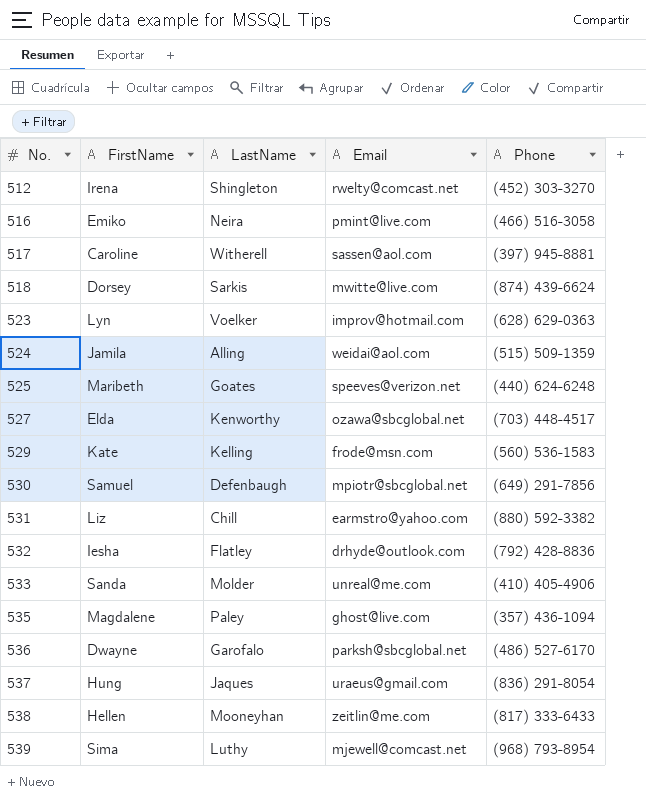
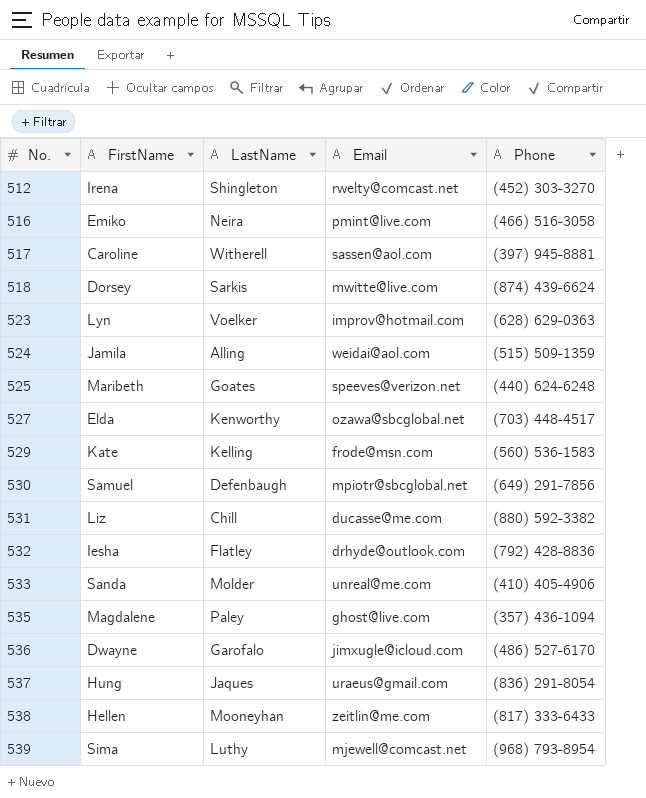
531 | Email: earmstro@yahoo.com -> ducasse@me.com
536 | Email: parksh@sbcglobal.net -> jimxugle@icloud.com

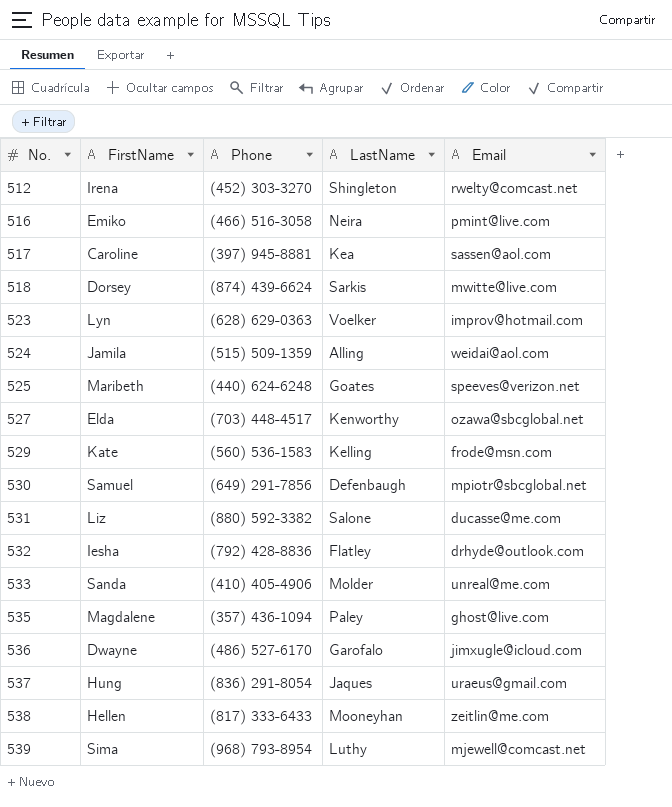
column Phone | position: 5 -> 3
517 | LastName: Witherell -> Kea
531 | LastName: Chill -> Salone

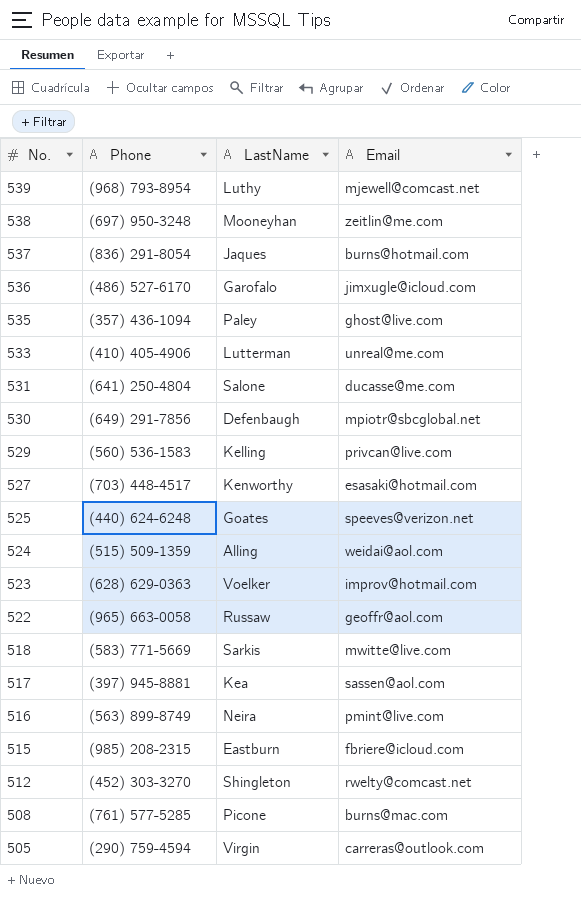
row order: No. ascending -> No. descending
column FirstName | position: 2 -> none
row 532: Iesha | (792) 428-8836 | Flatley | drhyde@outlook.com -> none
538 | Phone: (817) 333-6433 -> (697) 950-3248
537 | Email: uraeus@gmail.com -> burns@hotmail.com
533 | LastName: Molder -> Lutterman
531 | Phone: (880) 592-3382 -> (641) 250-4804
529 | Email: frode@msn.com -> privcan@live.com
527 | Email: ozawa@sbcglobal.net -> esasaki@hotmail.com
row 522: none -> (965) 663-0058 | Russaw | geoffr@aol.com
518 | Phone: (874) 439-6624 -> (583) 771-5669
516 | Phone: (466) 516-3058 -> (563) 899-8749
row 515: none -> (985) 208-2315 | Eastburn | fbriere@icloud.com
row 508: none -> (761) 577-5285 | Picone | burns@mac.com
row 505: none -> (290) 759-4594 | Virgin | carreras@outlook.com

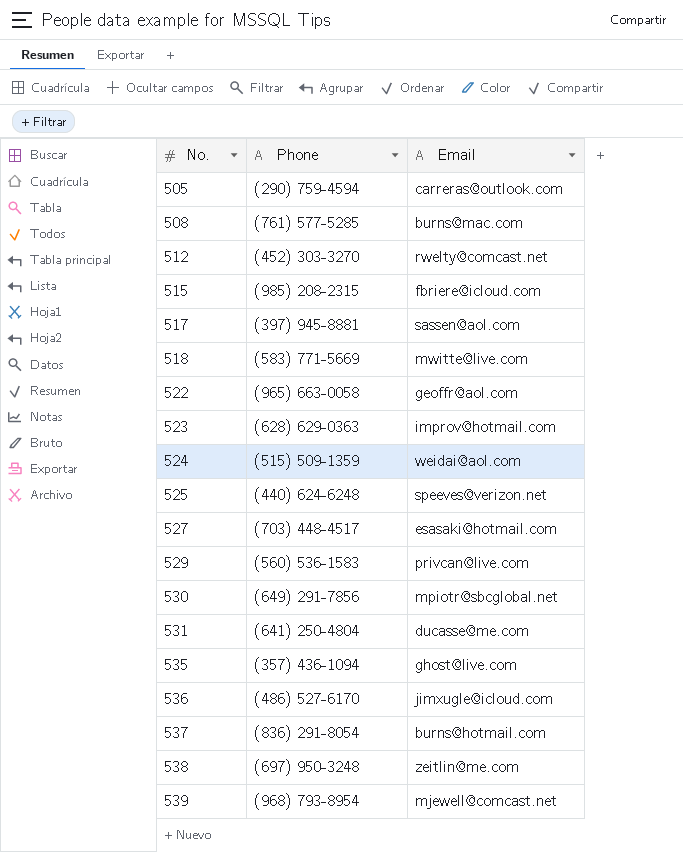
row order: No. descending -> No. ascending
column LastName | position: 3 -> none
row 533: (410) 405-4906 | Lutterman | unreal@me.com -> none
row 516: (563) 899-8749 | Neira | pmint@live.com -> none

